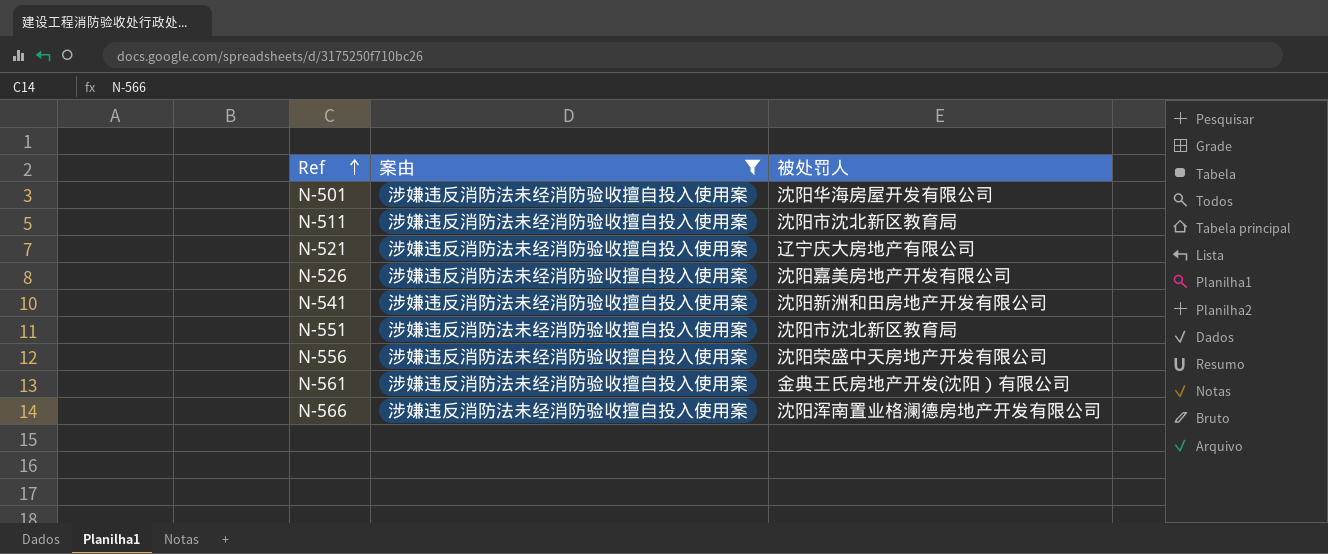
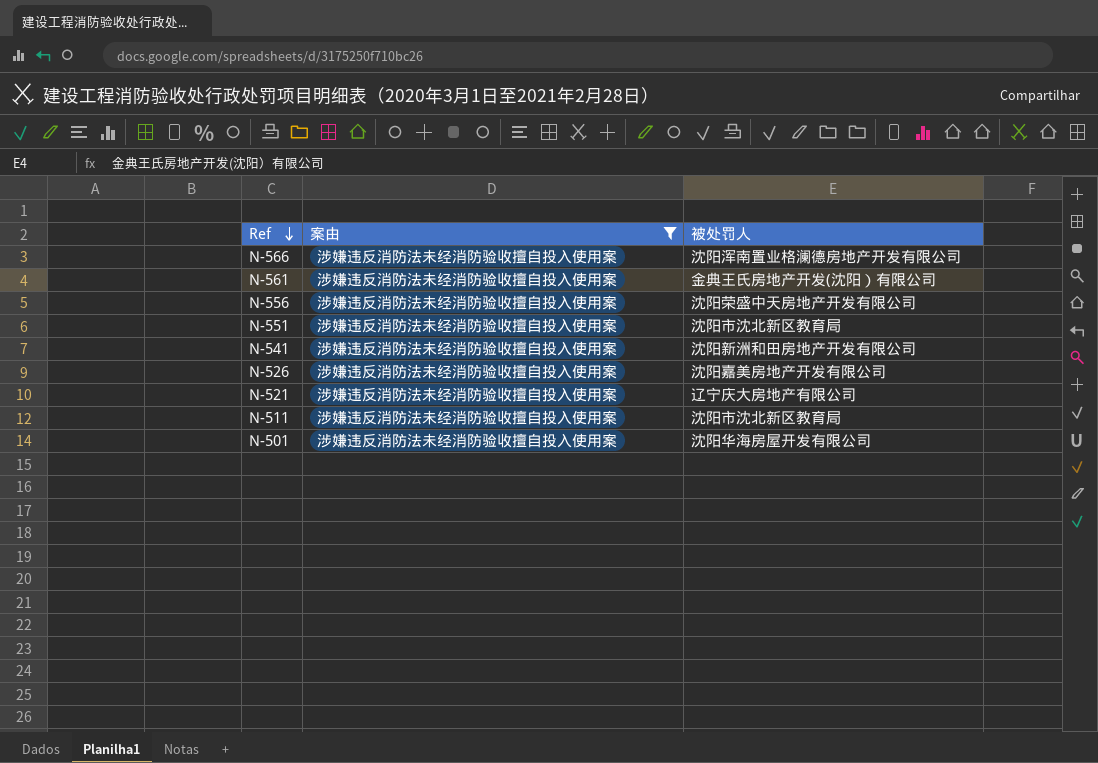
row order: Ref ascending -> Ref descending

